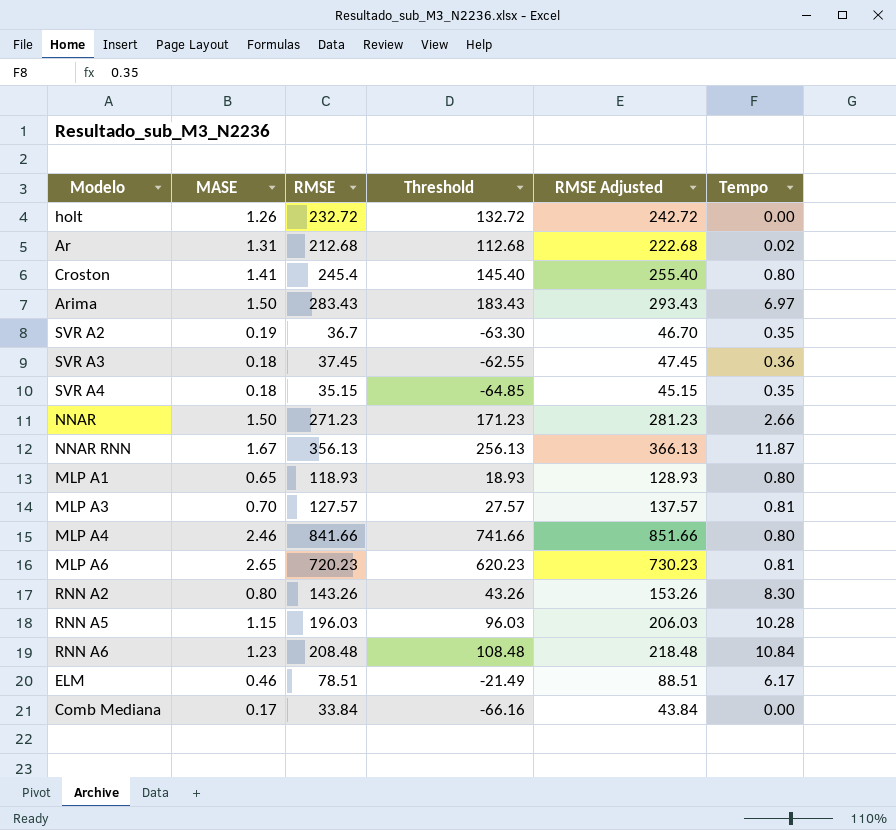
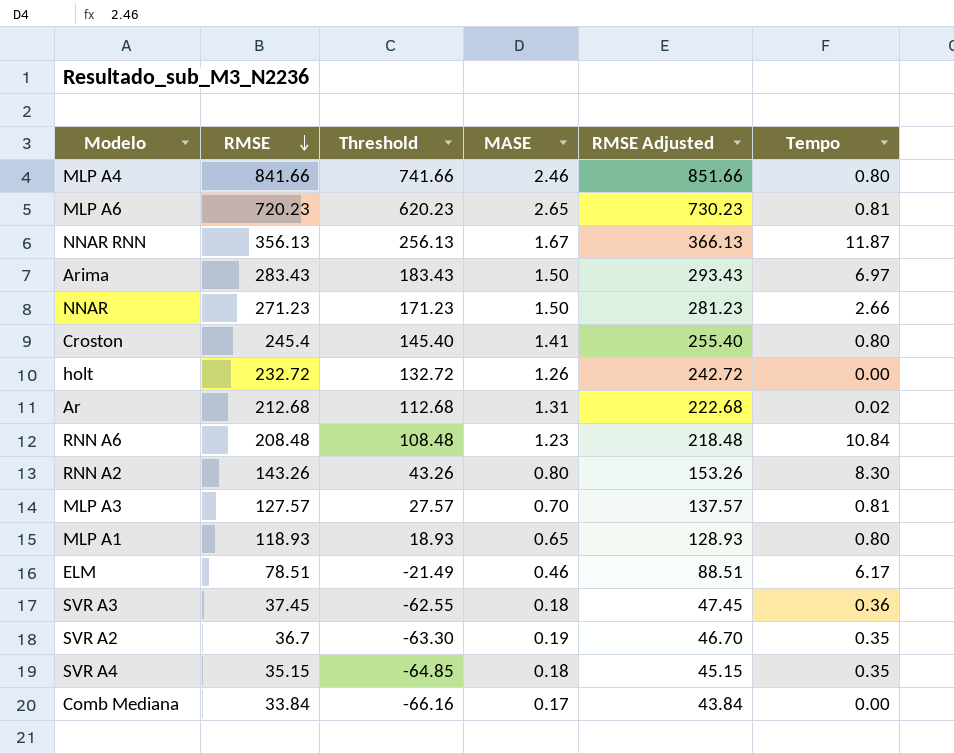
row order: none -> RMSE descending
column MASE | position: 2 -> 4
row RNN A5: 1.15 | 196.03 | 96.03 | 206.03 | 10.28 -> none

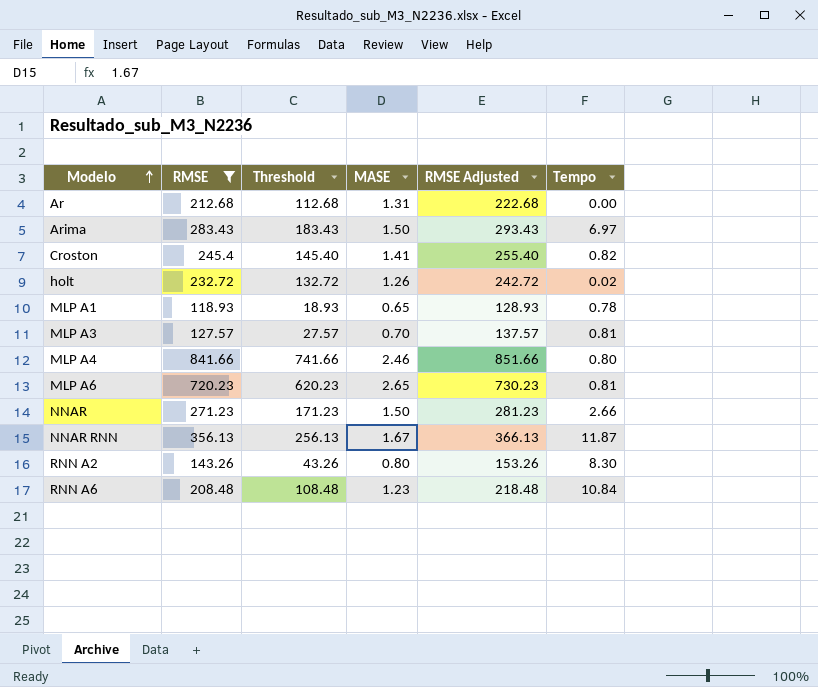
filter: none -> RMSE >= 118.93
row order: RMSE descending -> Modelo ascending
Ar | Tempo: 0.02 -> 0.00
Croston | Tempo: 0.80 -> 0.82
holt | Tempo: 0.00 -> 0.02
MLP A1 | Tempo: 0.80 -> 0.78

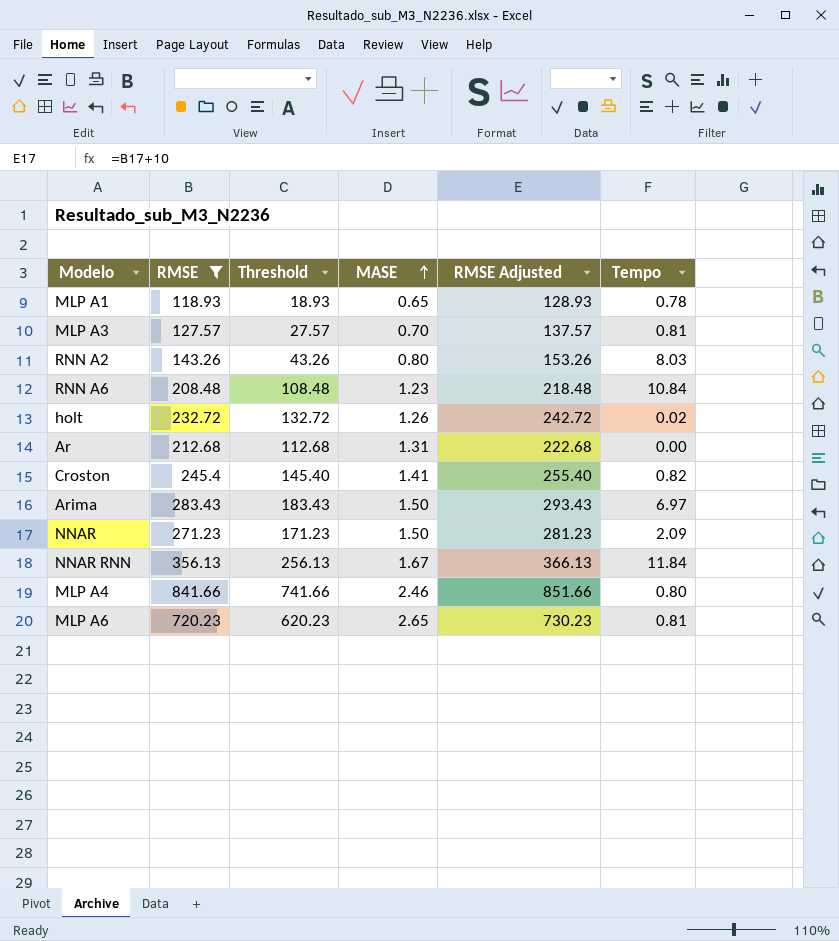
row order: Modelo ascending -> MASE ascending
RNN A2 | Tempo: 8.30 -> 8.03
NNAR | Tempo: 2.66 -> 2.09
NNAR RNN | Tempo: 11.87 -> 11.84

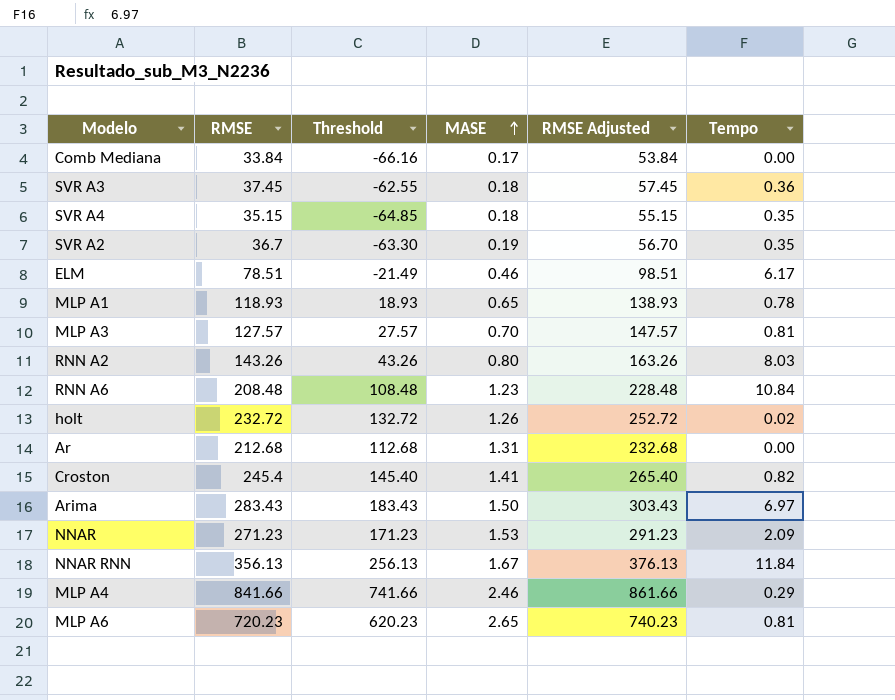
filter: RMSE >= 118.93 -> none
column RMSE Adjusted | formula: [RMSE] + 10 -> [RMSE] + 20
NNAR | MASE: 1.50 -> 1.53
MLP A4 | Tempo: 0.80 -> 0.29

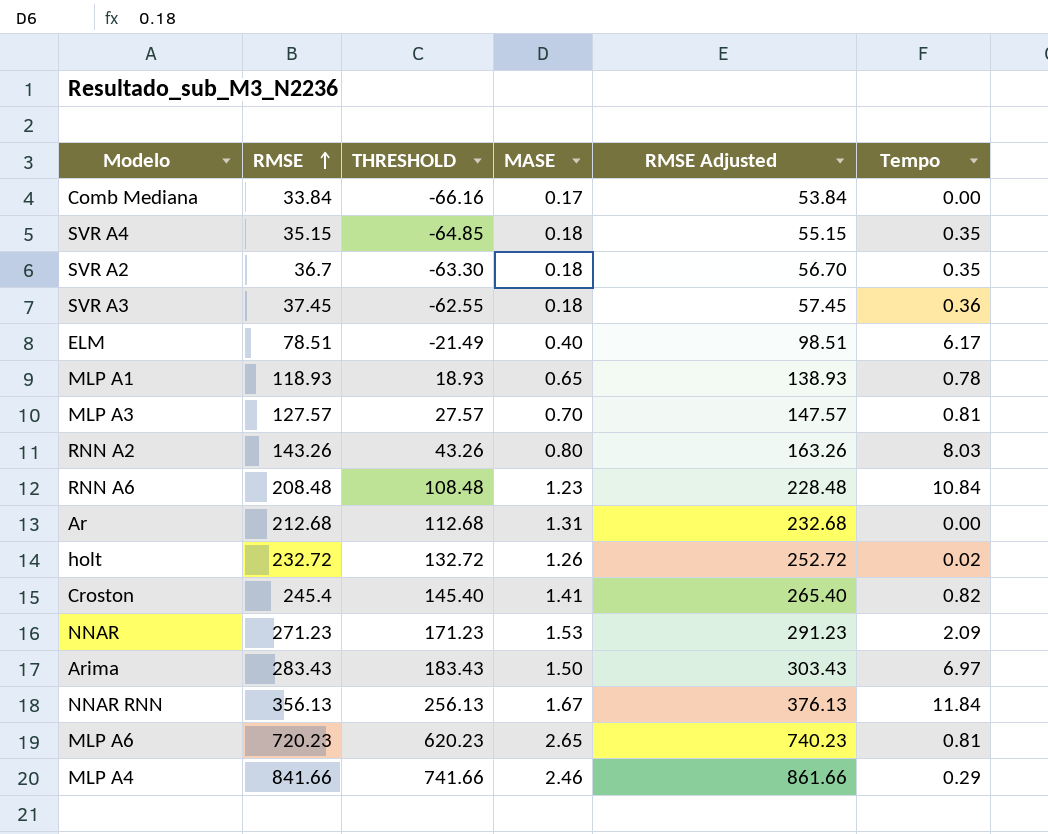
row order: MASE ascending -> RMSE ascending
column name: Threshold -> THRESHOLD
SVR A2 | MASE: 0.19 -> 0.18
ELM | MASE: 0.46 -> 0.40

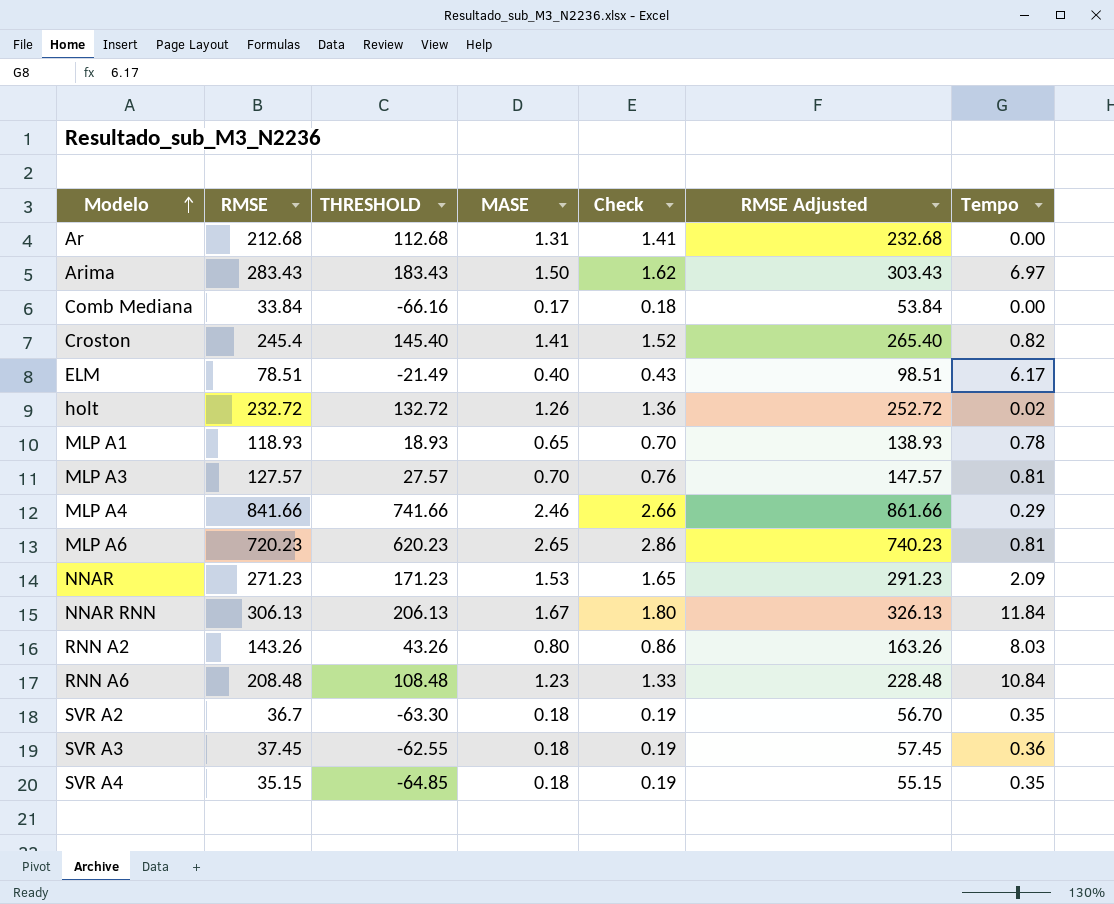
row order: RMSE ascending -> Modelo ascending
column Check | formula: none -> [MASE] * 1.08
NNAR RNN | RMSE: 356.13 -> 306.13
NNAR RNN | THRESHOLD: 256.13 -> 206.13
NNAR RNN | RMSE Adjusted: 376.13 -> 326.13

